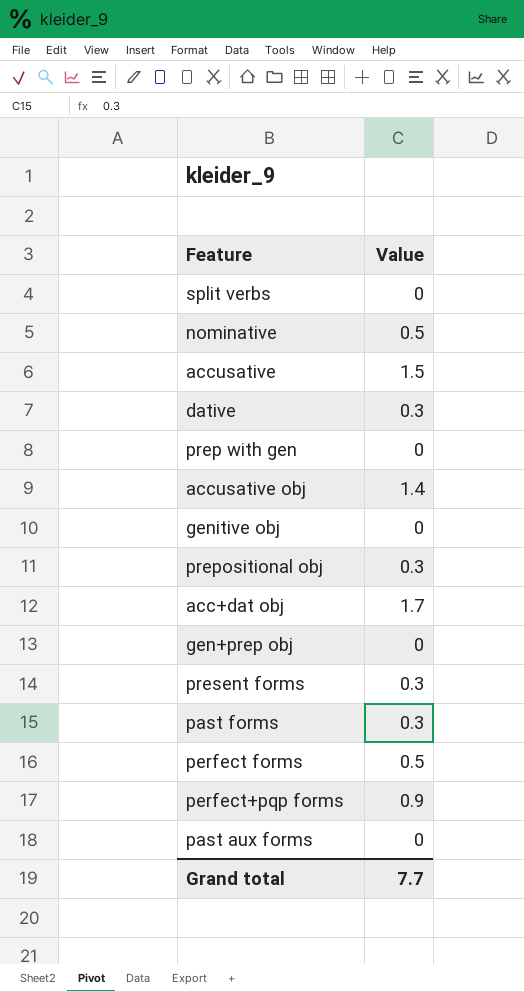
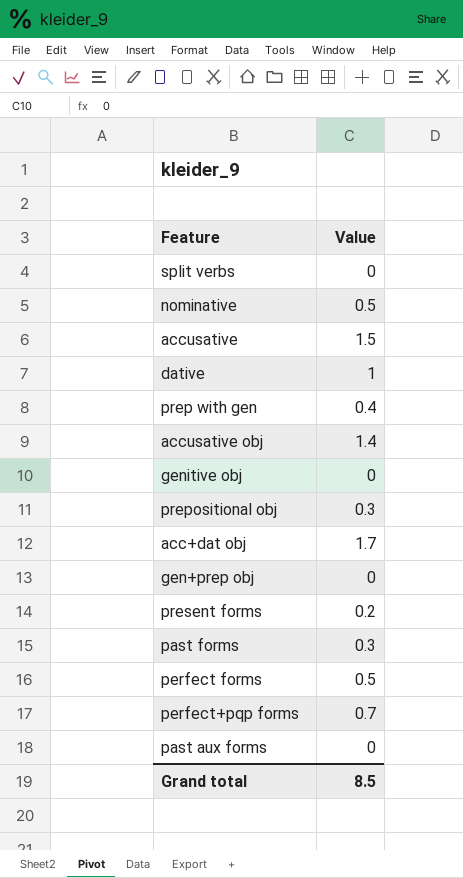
dative | Value: 0.3 -> 1
prep with gen | Value: 0 -> 0.4
present forms | Value: 0.3 -> 0.2
perfect+pqp forms | Value: 0.9 -> 0.7
Grand total | Value: 7.7 -> 8.5

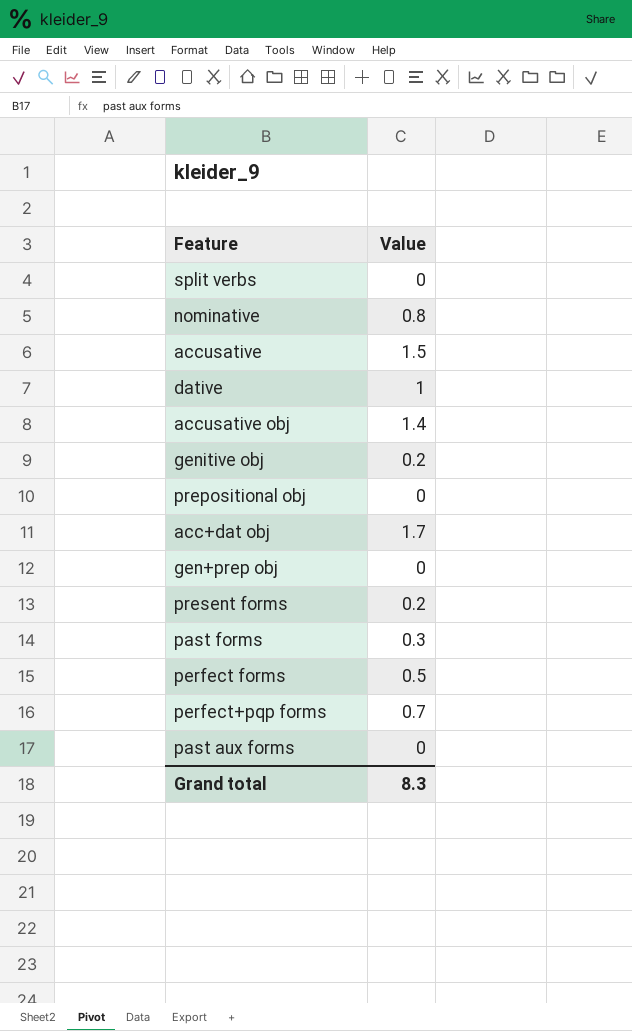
row prep with gen: 0.4 -> none
nominative | Value: 0.5 -> 0.8
genitive obj | Value: 0 -> 0.2
prepositional obj | Value: 0.3 -> 0
Grand total | Value: 8.5 -> 8.3

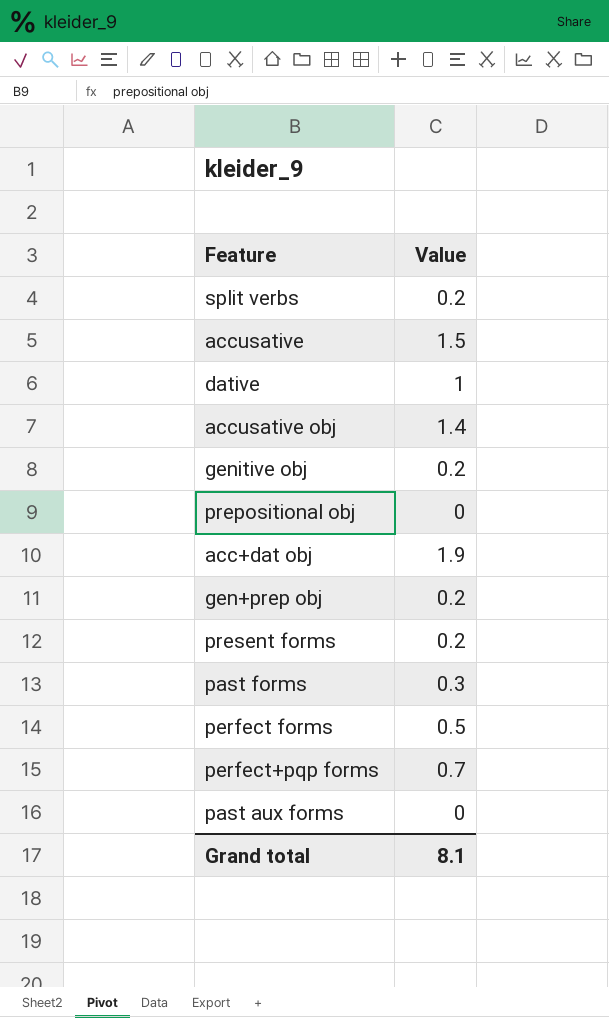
row nominative: 0.8 -> none
split verbs | Value: 0 -> 0.2
acc+dat obj | Value: 1.7 -> 1.9
gen+prep obj | Value: 0 -> 0.2
Grand total | Value: 8.3 -> 8.1

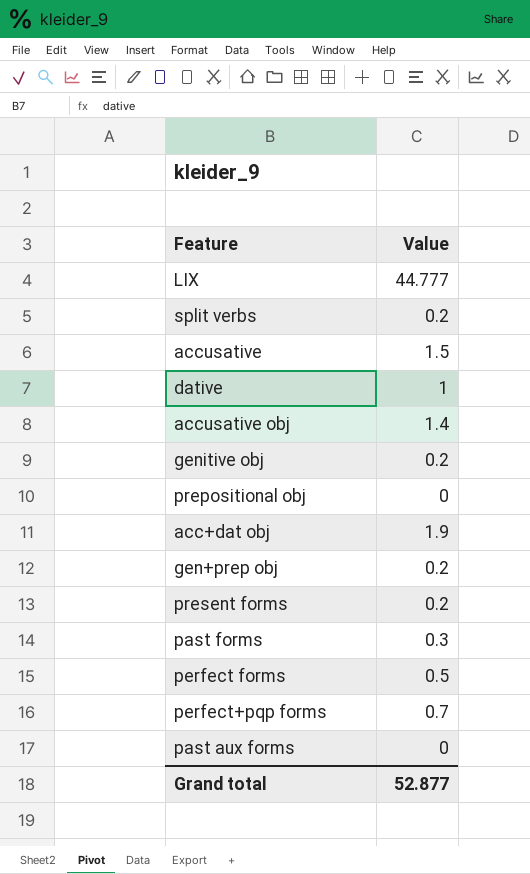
row LIX: none -> 44.777
Grand total | Value: 8.1 -> 52.877

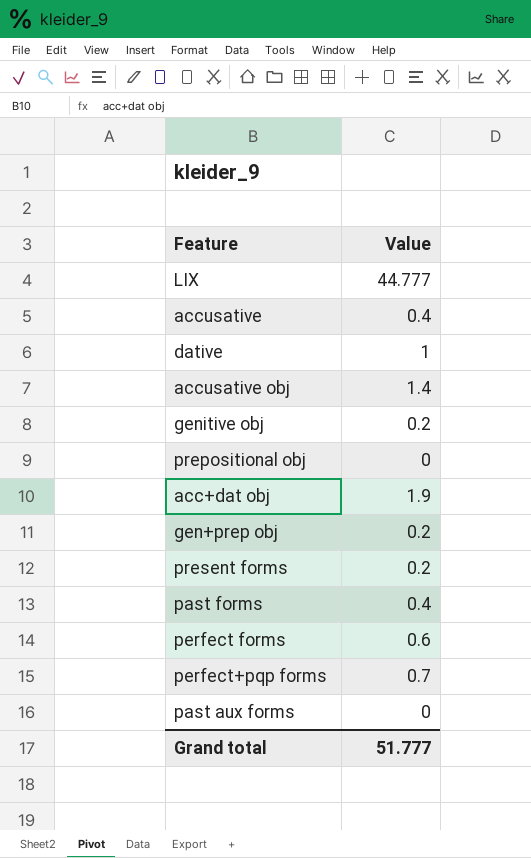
row split verbs: 0.2 -> none
accusative | Value: 1.5 -> 0.4
past forms | Value: 0.3 -> 0.4
perfect forms | Value: 0.5 -> 0.6
Grand total | Value: 52.877 -> 51.777

